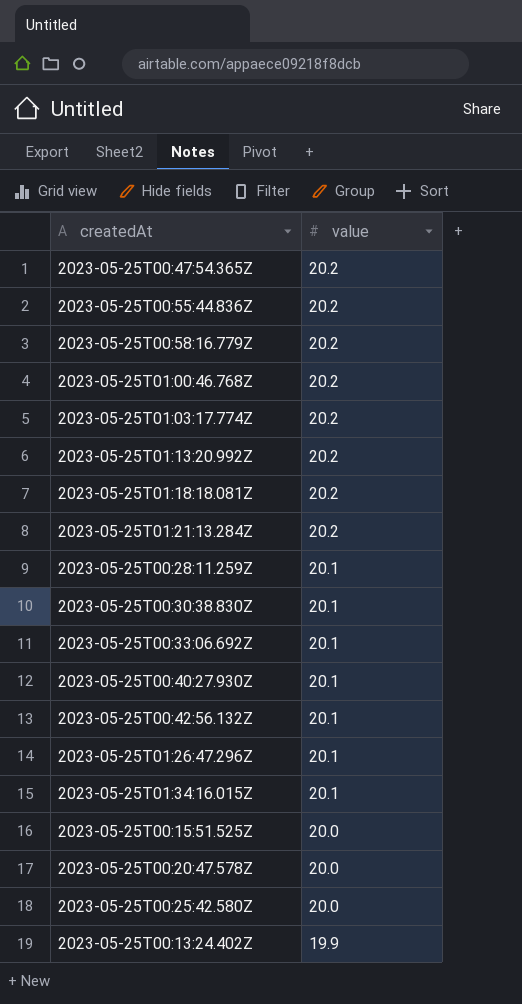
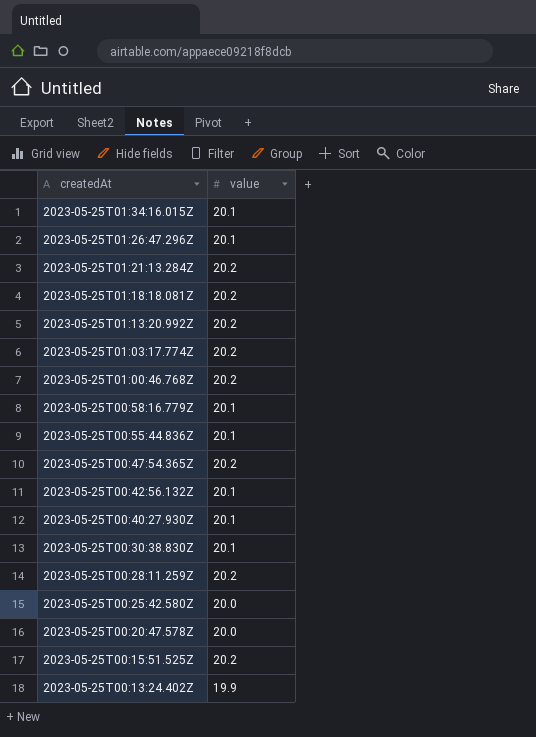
row order: value descending -> createdAt descending
row 2023-05-25T00:33:06.692Z: 20.1 -> none
2023-05-25T00:58:16.779Z | value: 20.2 -> 20.1
2023-05-25T00:55:44.836Z | value: 20.2 -> 20.1
2023-05-25T00:28:11.259Z | value: 20.1 -> 20.2
2023-05-25T00:15:51.525Z | value: 20.0 -> 20.2

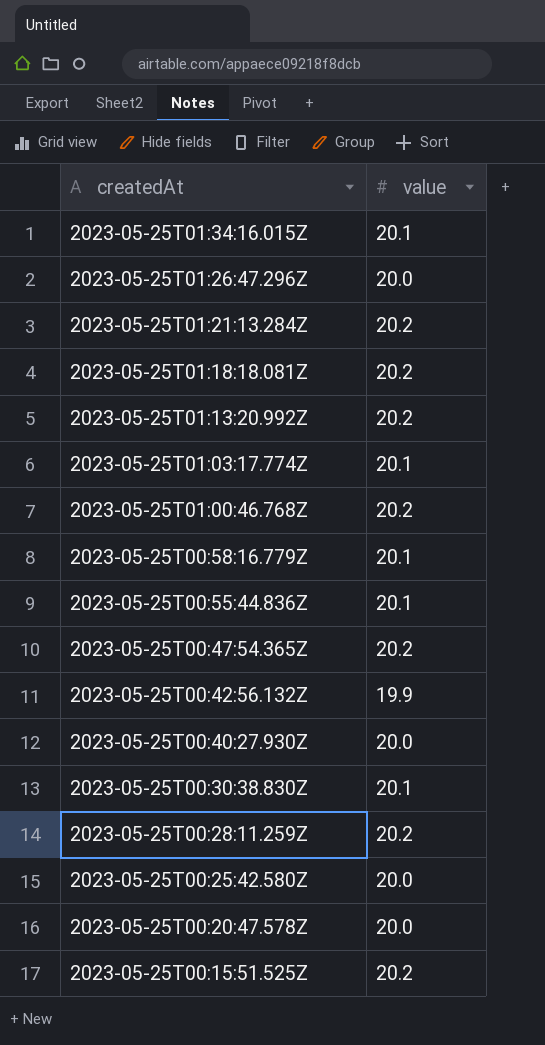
row 2023-05-25T00:13:24.402Z: 19.9 -> none
2023-05-25T01:26:47.296Z | value: 20.1 -> 20.0
2023-05-25T01:03:17.774Z | value: 20.2 -> 20.1
2023-05-25T00:42:56.132Z | value: 20.1 -> 19.9
2023-05-25T00:40:27.930Z | value: 20.1 -> 20.0

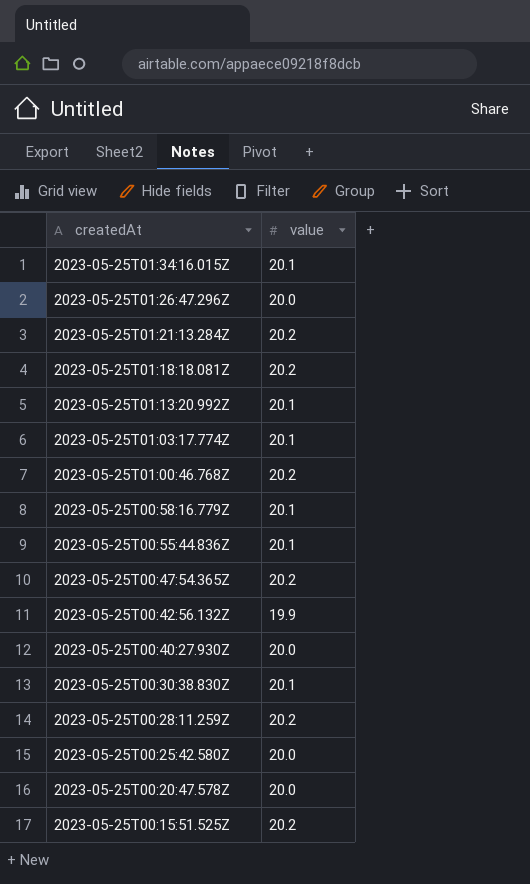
2023-05-25T01:13:20.992Z | value: 20.2 -> 20.1

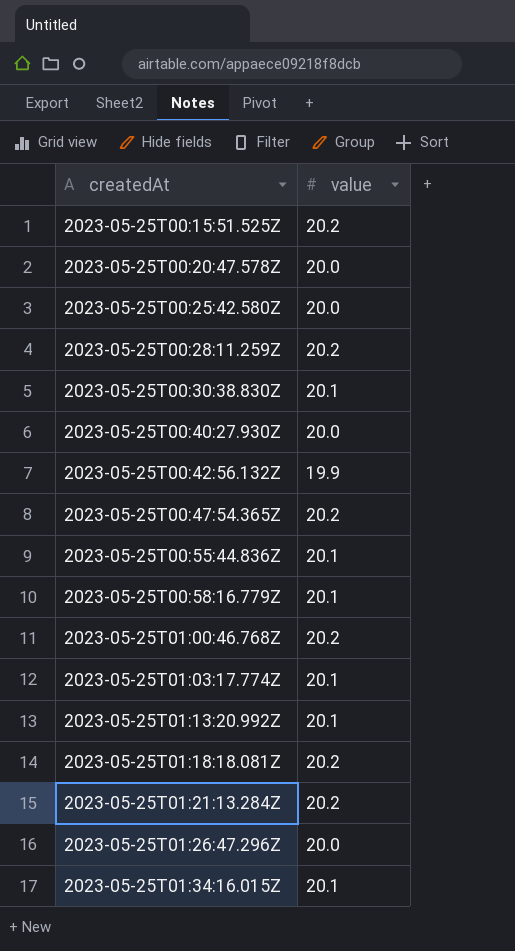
row order: createdAt descending -> createdAt ascending

